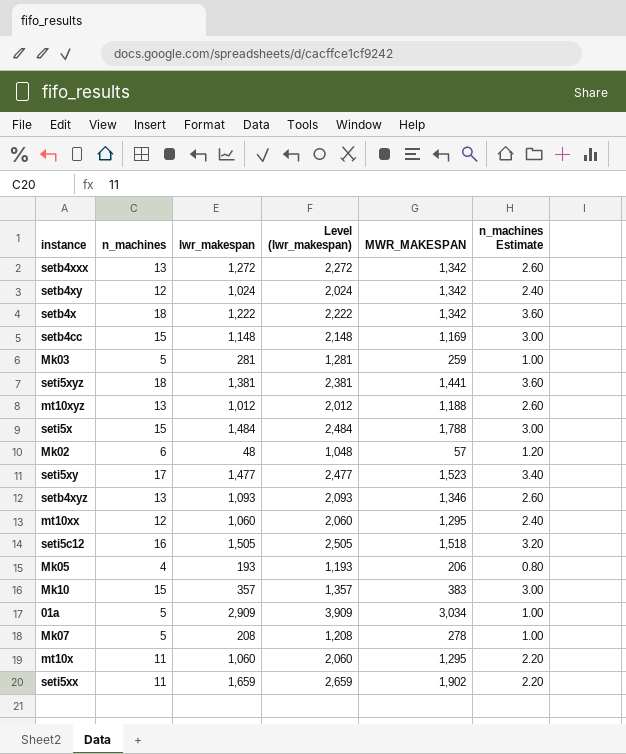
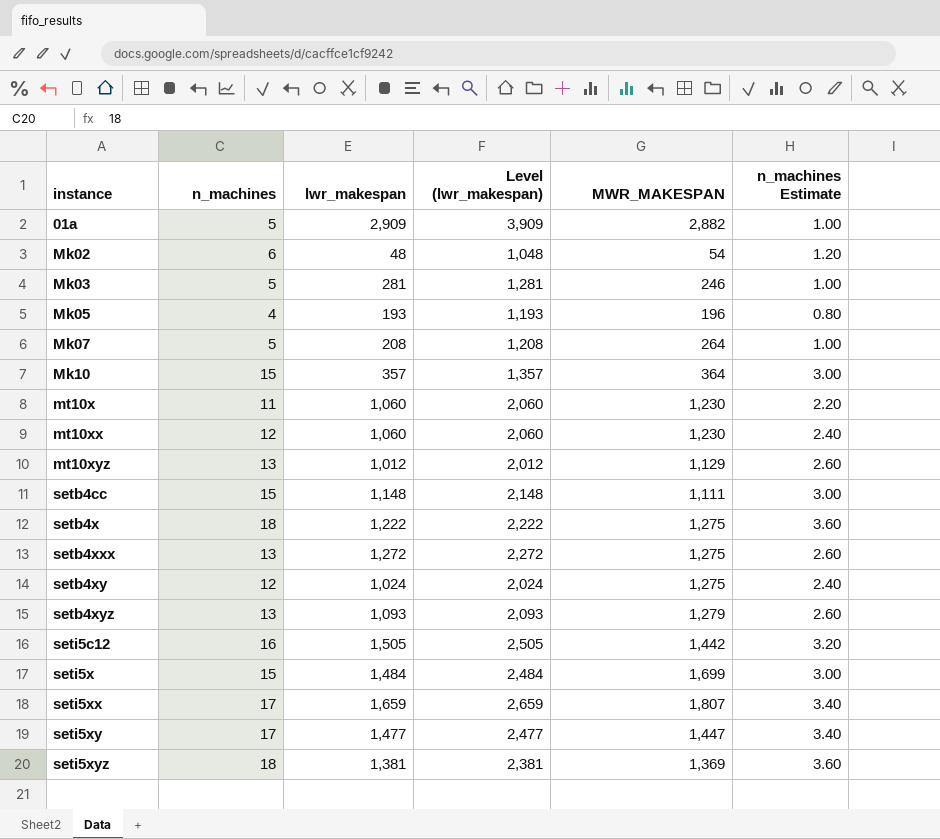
row order: none -> instance ascending
01a | MWR_MAKESPAN: 3,034 -> 2,882
Mk02 | MWR_MAKESPAN: 57 -> 54
Mk03 | MWR_MAKESPAN: 259 -> 246
Mk05 | MWR_MAKESPAN: 206 -> 196
Mk07 | MWR_MAKESPAN: 278 -> 264
Mk10 | MWR_MAKESPAN: 383 -> 364
mt10x | MWR_MAKESPAN: 1,295 -> 1,230
mt10xx | MWR_MAKESPAN: 1,295 -> 1,230
mt10xyz | MWR_MAKESPAN: 1,188 -> 1,129
setb4cc | MWR_MAKESPAN: 1,169 -> 1,111
setb4x | MWR_MAKESPAN: 1,342 -> 1,275
setb4xxx | MWR_MAKESPAN: 1,342 -> 1,275
setb4xy | MWR_MAKESPAN: 1,342 -> 1,275
setb4xyz | MWR_MAKESPAN: 1,346 -> 1,279
seti5c12 | MWR_MAKESPAN: 1,518 -> 1,442
seti5x | MWR_MAKESPAN: 1,788 -> 1,699
seti5xx | n_machines: 11 -> 17
seti5xx | MWR_MAKESPAN: 1,902 -> 1,807
seti5xx | n_machines Estimate: 2.20 -> 3.40
seti5xy | MWR_MAKESPAN: 1,523 -> 1,447
seti5xyz | MWR_MAKESPAN: 1,441 -> 1,369

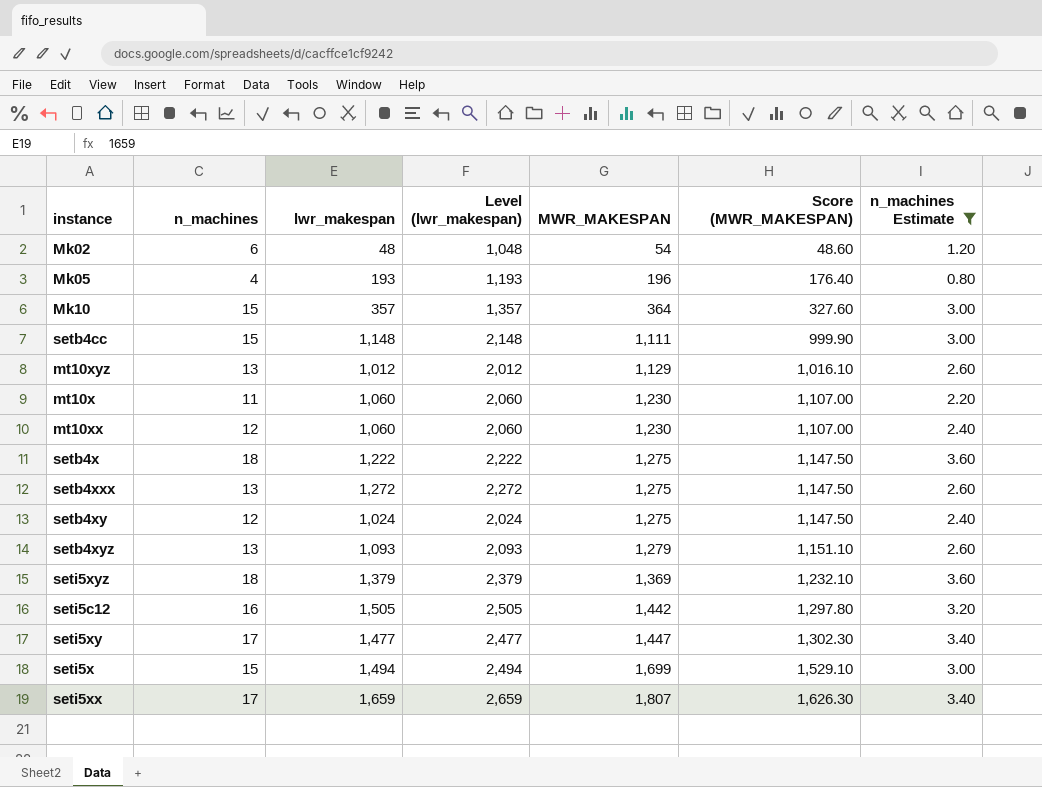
filter: none -> n_machines Estimate != 1.00
row order: instance ascending -> MWR_MAKESPAN ascending
column Score (MWR_MAKESPAN) | formula: none -> [MWR_MAKESPAN] * 0.9
seti5xyz | lwr_makespan: 1,381 -> 1,379
seti5xyz | Level (lwr_makespan): 2,381 -> 2,379
seti5x | lwr_makespan: 1,484 -> 1,494
seti5x | Level (lwr_makespan): 2,484 -> 2,494

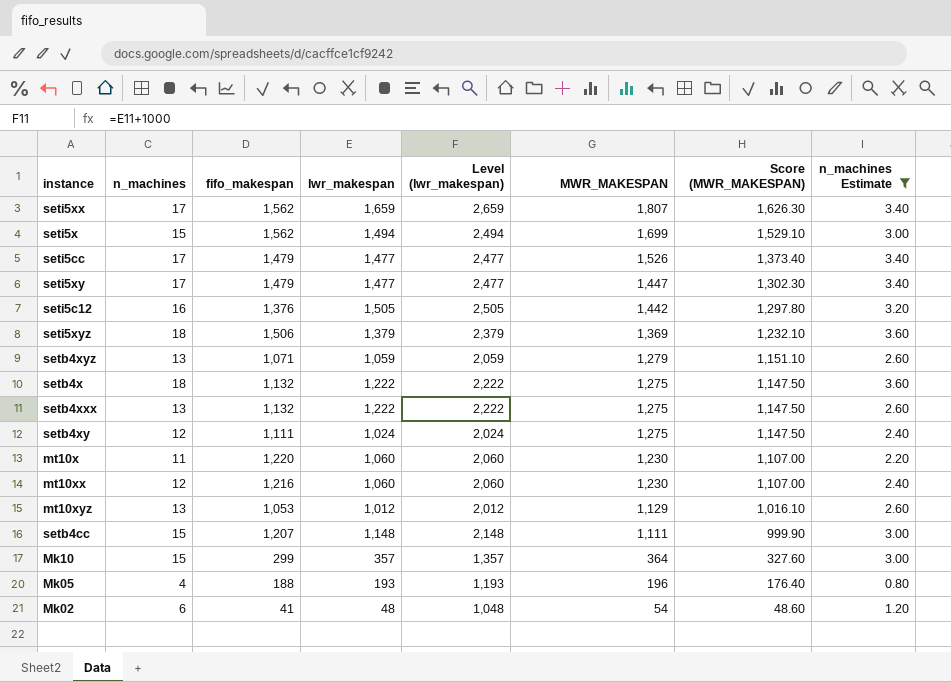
row order: MWR_MAKESPAN ascending -> MWR_MAKESPAN descending
column fifo_makespan | position: none -> 3
row seti5cc: none -> 17 | 1,479 | 1,477 | 2,477 | 1,526 | 1,373.40 | 3.40
setb4xyz | lwr_makespan: 1,093 -> 1,059
setb4xyz | Level (lwr_makespan): 2,093 -> 2,059
setb4xxx | lwr_makespan: 1,272 -> 1,222
setb4xxx | Level (lwr_makespan): 2,272 -> 2,222

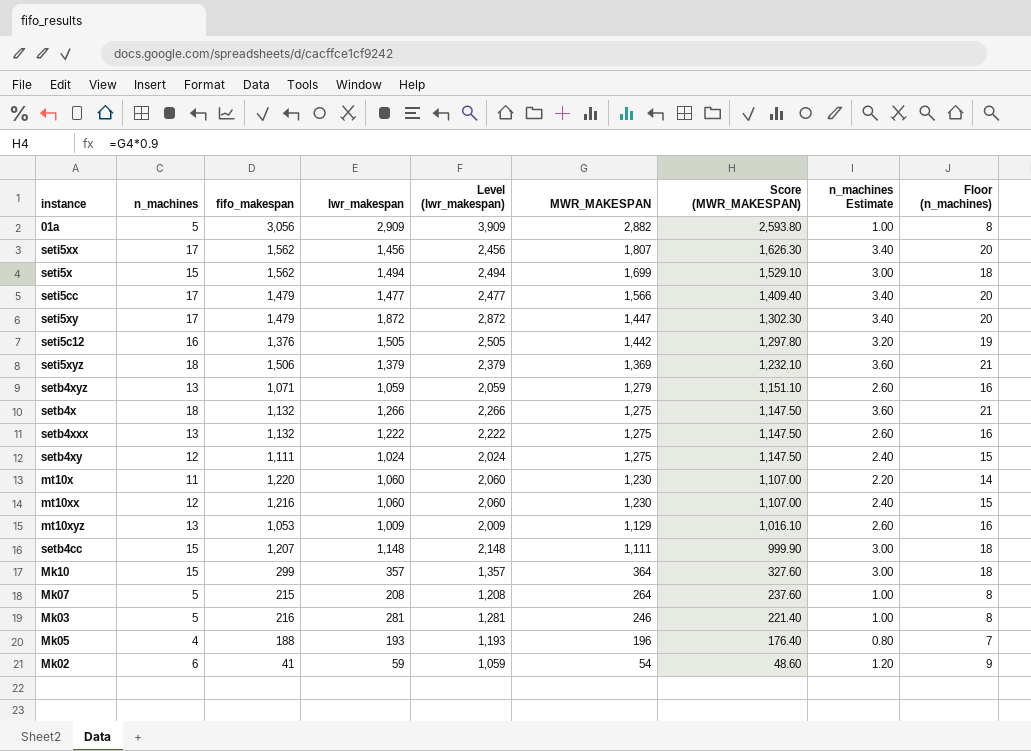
filter: n_machines Estimate != 1.00 -> none
column Floor (n_machines) | formula: none -> [n_machines] + 3
seti5xx | lwr_makespan: 1,659 -> 1,456
seti5xx | Level (lwr_makespan): 2,659 -> 2,456
seti5cc | MWR_MAKESPAN: 1,526 -> 1,566
seti5cc | Score (MWR_MAKESPAN): 1,373.40 -> 1,409.40
seti5xy | lwr_makespan: 1,477 -> 1,872
seti5xy | Level (lwr_makespan): 2,477 -> 2,872
setb4x | lwr_makespan: 1,222 -> 1,266
setb4x | Level (lwr_makespan): 2,222 -> 2,266
mt10xyz | lwr_makespan: 1,012 -> 1,009
mt10xyz | Level (lwr_makespan): 2,012 -> 2,009
Mk02 | lwr_makespan: 48 -> 59
Mk02 | Level (lwr_makespan): 1,048 -> 1,059

